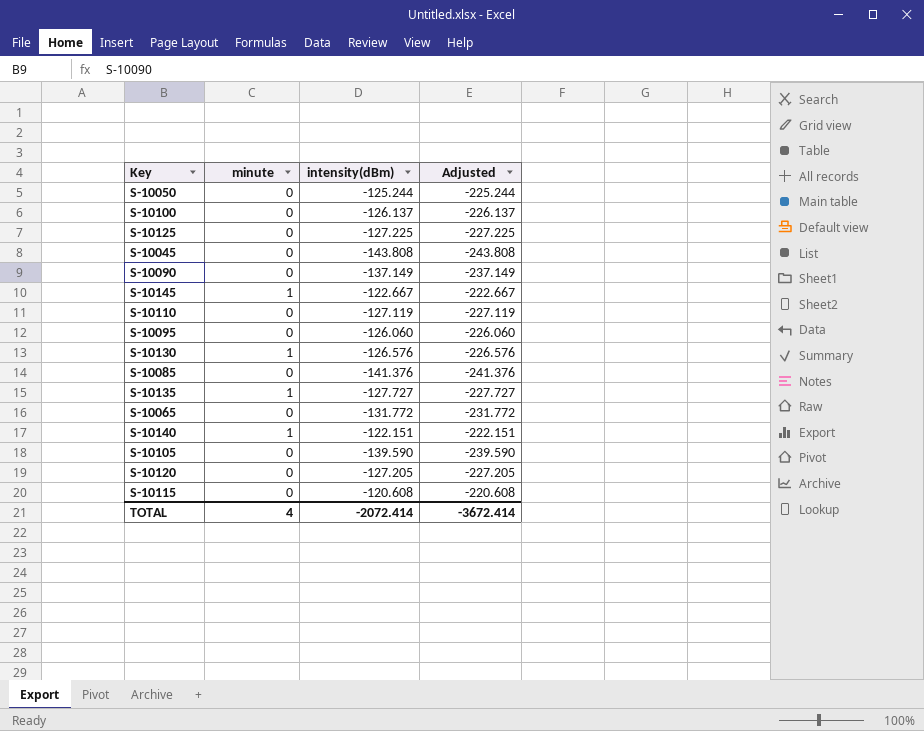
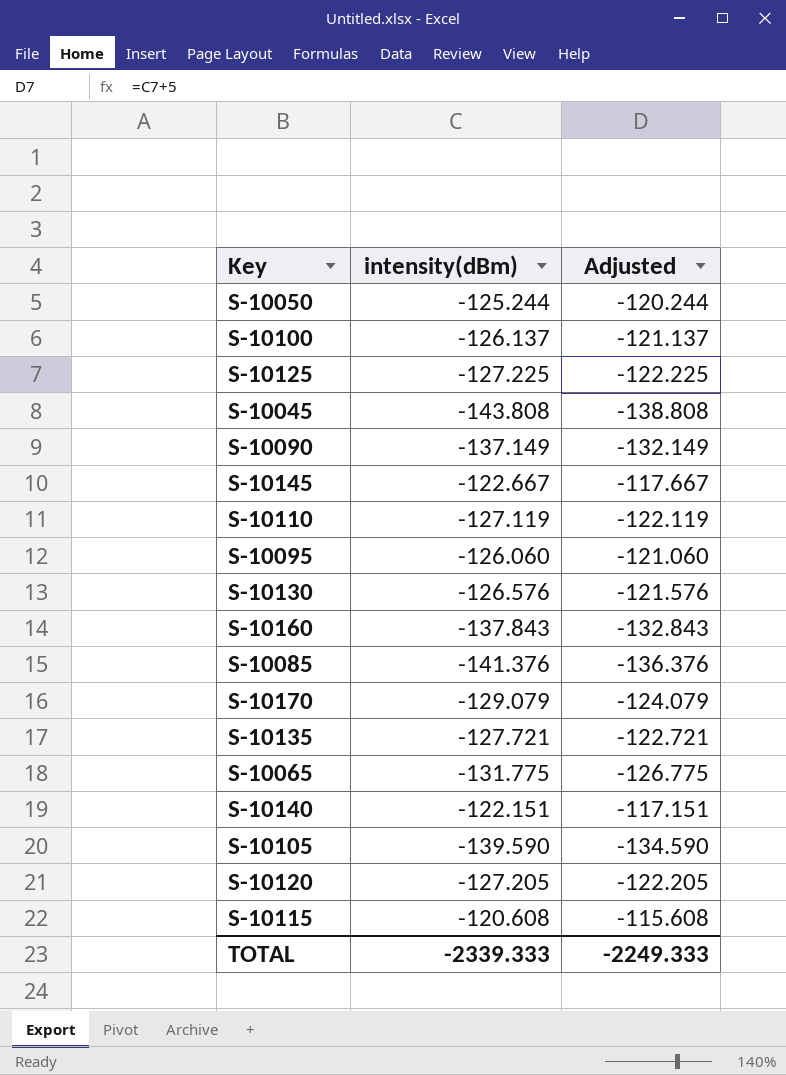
column minute | position: 2 -> none
column Adjusted | formula: [intensity(dBm)] - 100 -> [intensity(dBm)] + 5
row S-10160: none -> -137.843 | -132.843
row S-10170: none -> -129.079 | -124.079
S-10135 | intensity(dBm): -127.727 -> -127.721
S-10065 | intensity(dBm): -131.772 -> -131.775
TOTAL | intensity(dBm): -2072.414 -> -2339.333
TOTAL | Adjusted: -3672.414 -> -2249.333

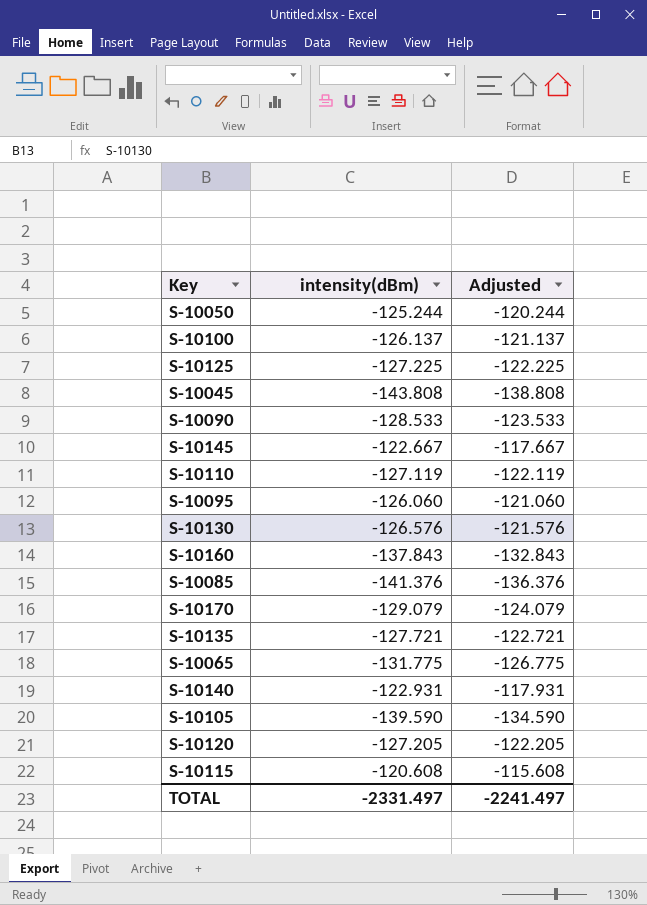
S-10090 | intensity(dBm): -137.149 -> -128.533
S-10090 | Adjusted: -132.149 -> -123.533
S-10140 | intensity(dBm): -122.151 -> -122.931
S-10140 | Adjusted: -117.151 -> -117.931
TOTAL | intensity(dBm): -2339.333 -> -2331.497
TOTAL | Adjusted: -2249.333 -> -2241.497

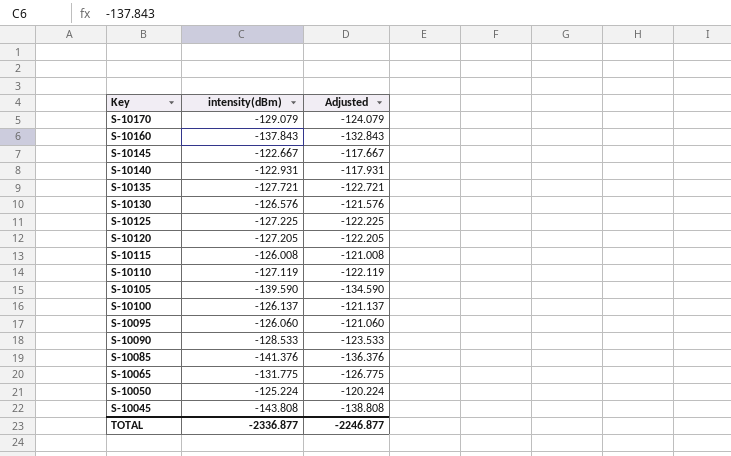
row order: none -> Key descending
S-10115 | intensity(dBm): -120.608 -> -126.008
S-10115 | Adjusted: -115.608 -> -121.008
S-10050 | intensity(dBm): -125.244 -> -125.224
S-10050 | Adjusted: -120.244 -> -120.224
TOTAL | intensity(dBm): -2331.497 -> -2336.877
TOTAL | Adjusted: -2241.497 -> -2246.877

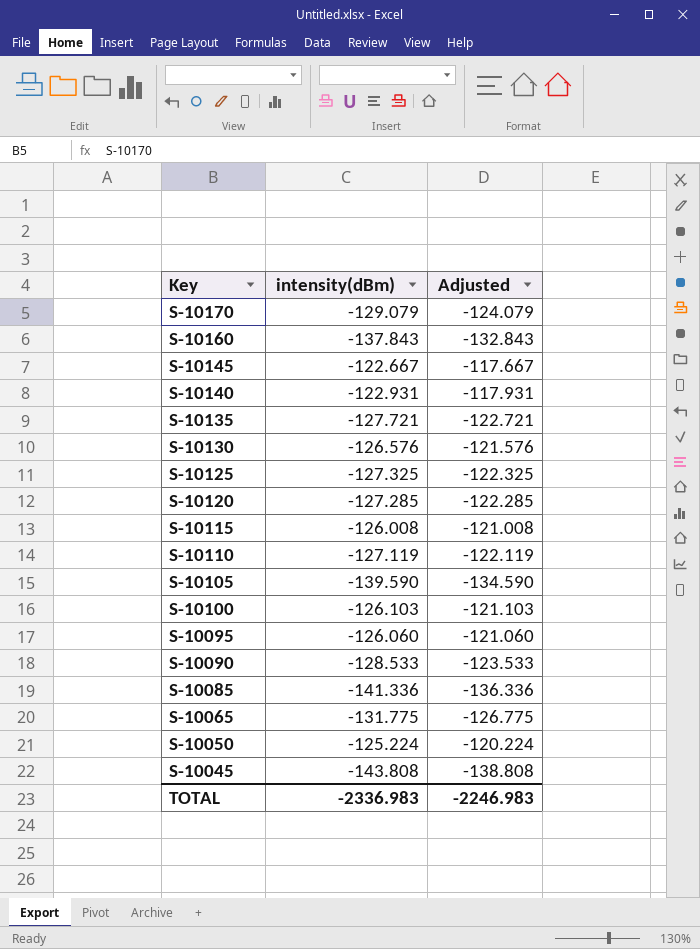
S-10125 | intensity(dBm): -127.225 -> -127.325
S-10125 | Adjusted: -122.225 -> -122.325
S-10120 | intensity(dBm): -127.205 -> -127.285
S-10120 | Adjusted: -122.205 -> -122.285
S-10100 | intensity(dBm): -126.137 -> -126.103
S-10100 | Adjusted: -121.137 -> -121.103
S-10085 | intensity(dBm): -141.376 -> -141.336
S-10085 | Adjusted: -136.376 -> -136.336
TOTAL | intensity(dBm): -2336.877 -> -2336.983
TOTAL | Adjusted: -2246.877 -> -2246.983

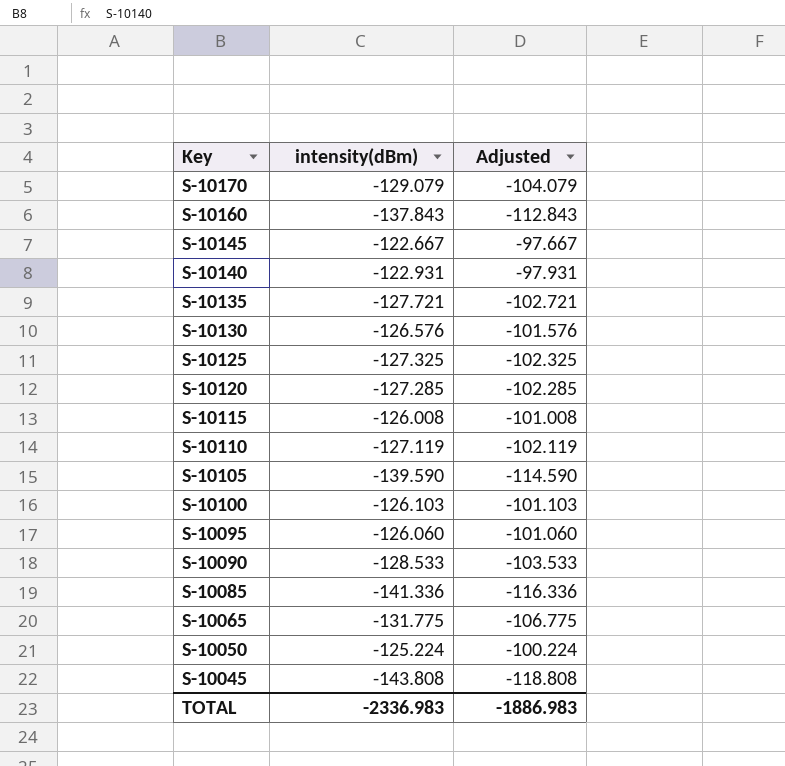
column Adjusted | formula: [intensity(dBm)] + 5 -> [intensity(dBm)] + 25
TOTAL | Adjusted: -2246.983 -> -1886.983

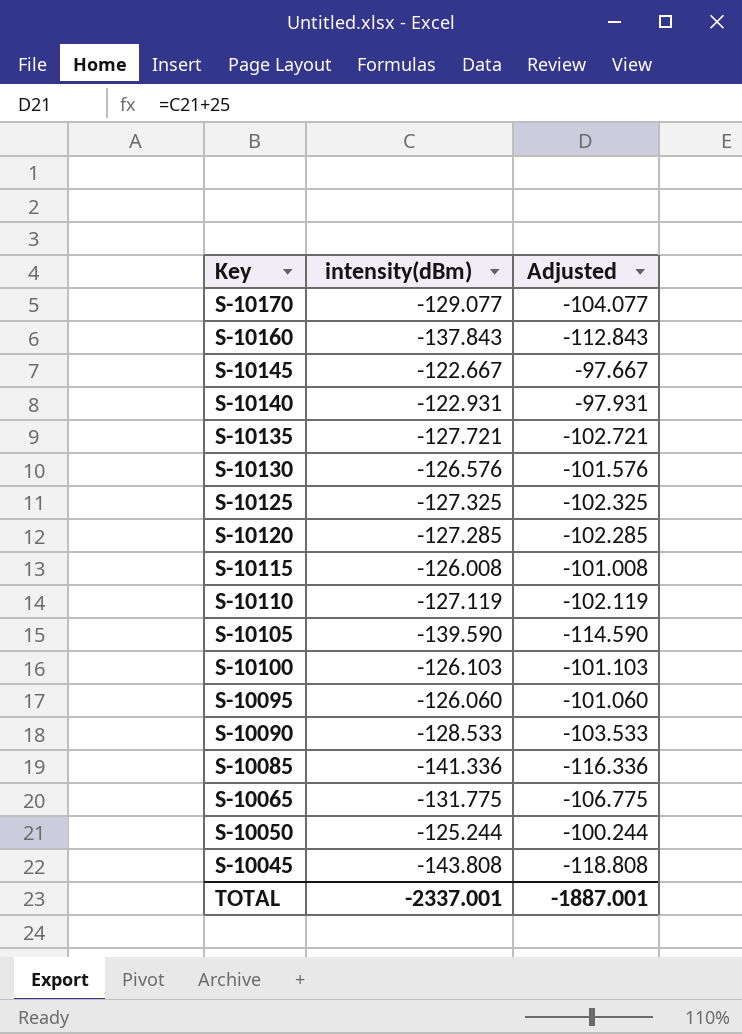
S-10170 | intensity(dBm): -129.079 -> -129.077
S-10170 | Adjusted: -104.079 -> -104.077
S-10050 | intensity(dBm): -125.224 -> -125.244
S-10050 | Adjusted: -100.224 -> -100.244
TOTAL | intensity(dBm): -2336.983 -> -2337.001
TOTAL | Adjusted: -1886.983 -> -1887.001

